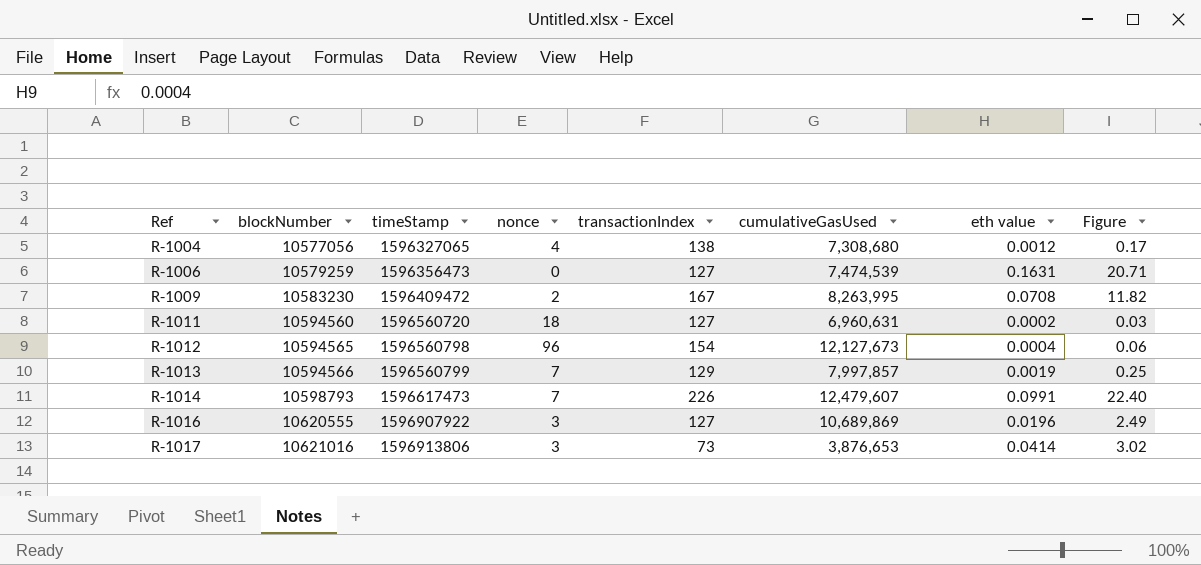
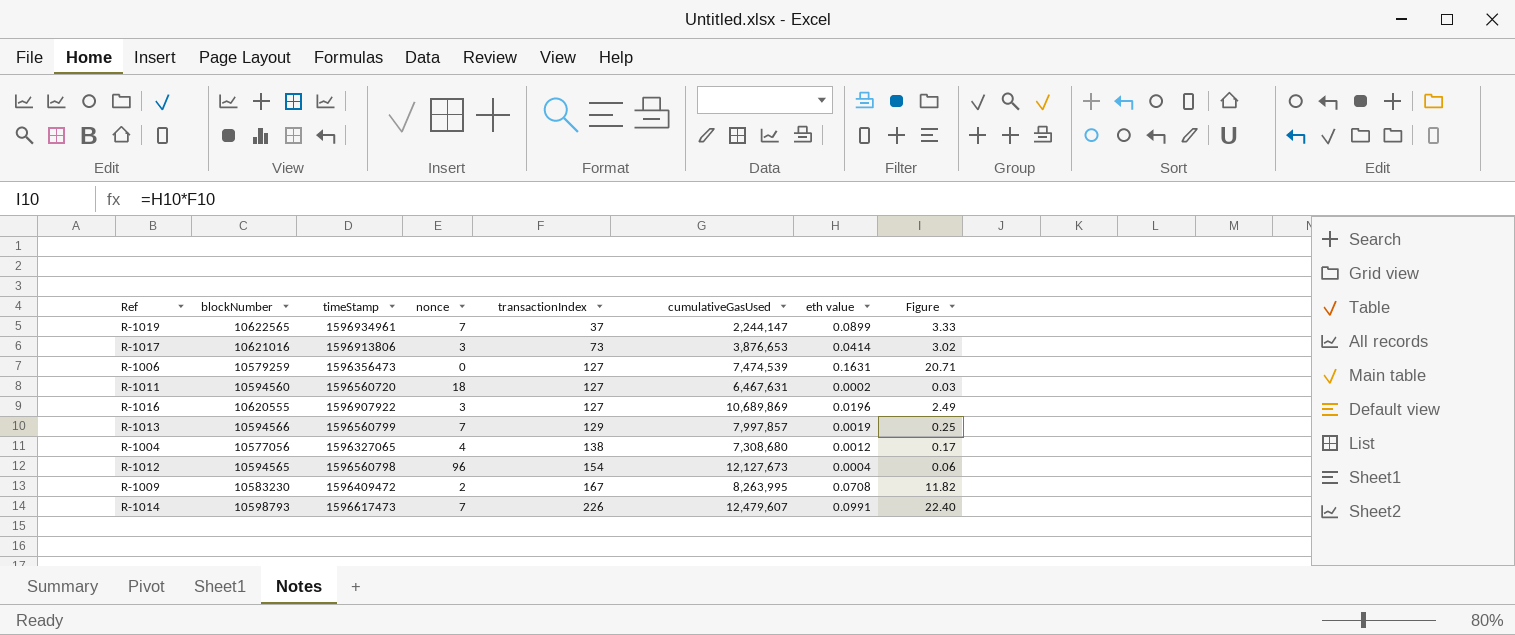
row order: Ref ascending -> transactionIndex ascending
row R-1019: none -> 10622565 | 1596934961 | 7 | 37 | 2,244,147 | 0.0899 | 3.33
R-1011 | cumulativeGasUsed: 6,960,631 -> 6,467,631

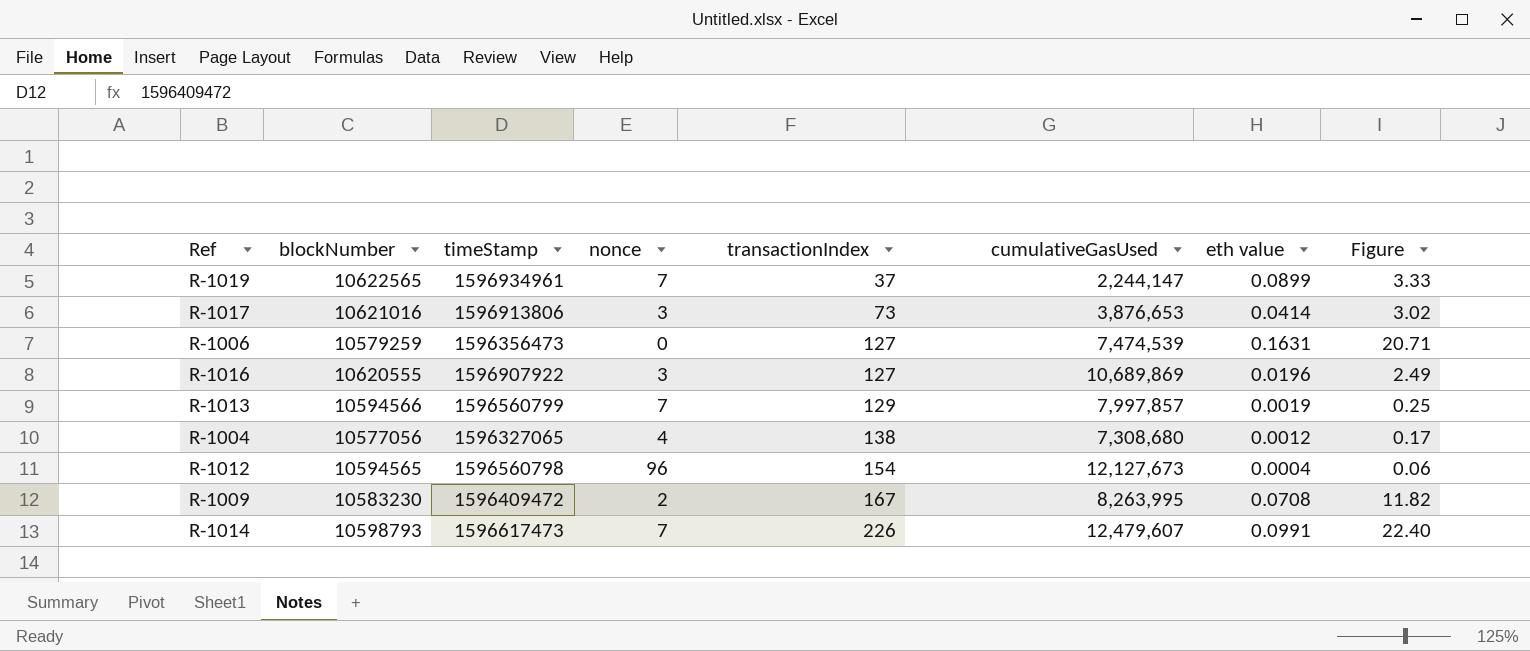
row R-1011: 10594560 | 1596560720 | 18 | 127 | 6,467,631 | 0.0002 | 0.03 -> none

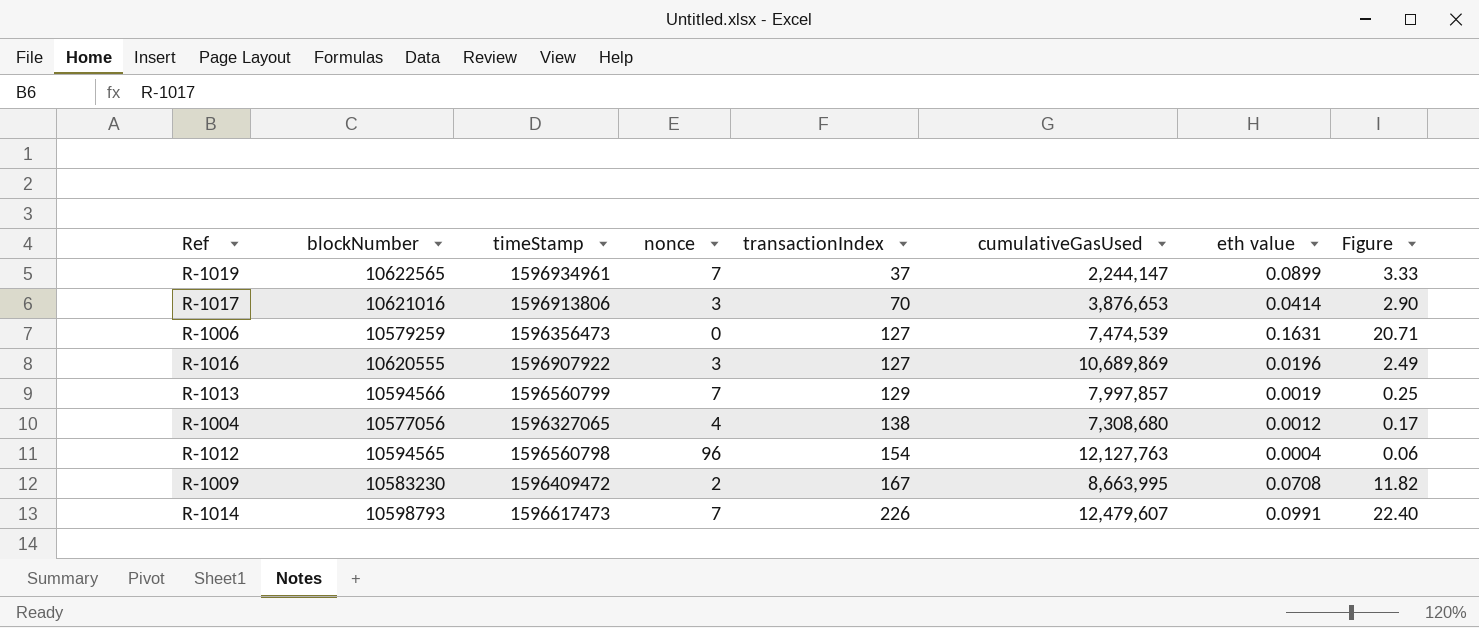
R-1017 | transactionIndex: 73 -> 70
R-1017 | Figure: 3.02 -> 2.90
R-1012 | cumulativeGasUsed: 12,127,673 -> 12,127,763
R-1009 | cumulativeGasUsed: 8,263,995 -> 8,663,995

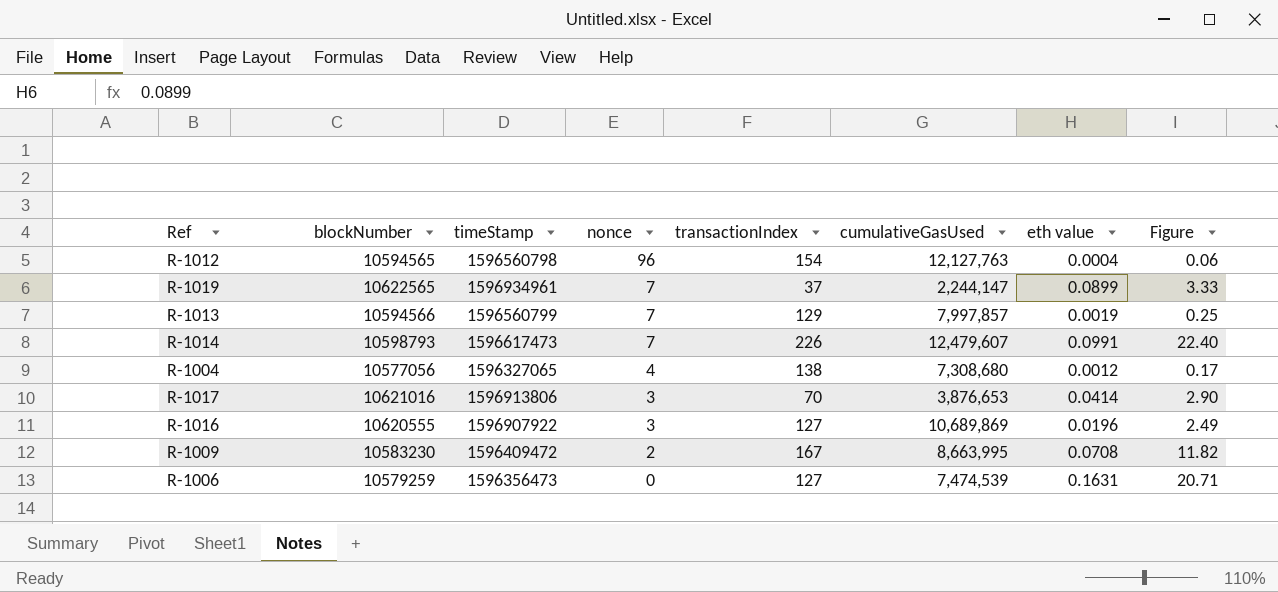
row order: transactionIndex ascending -> nonce descending

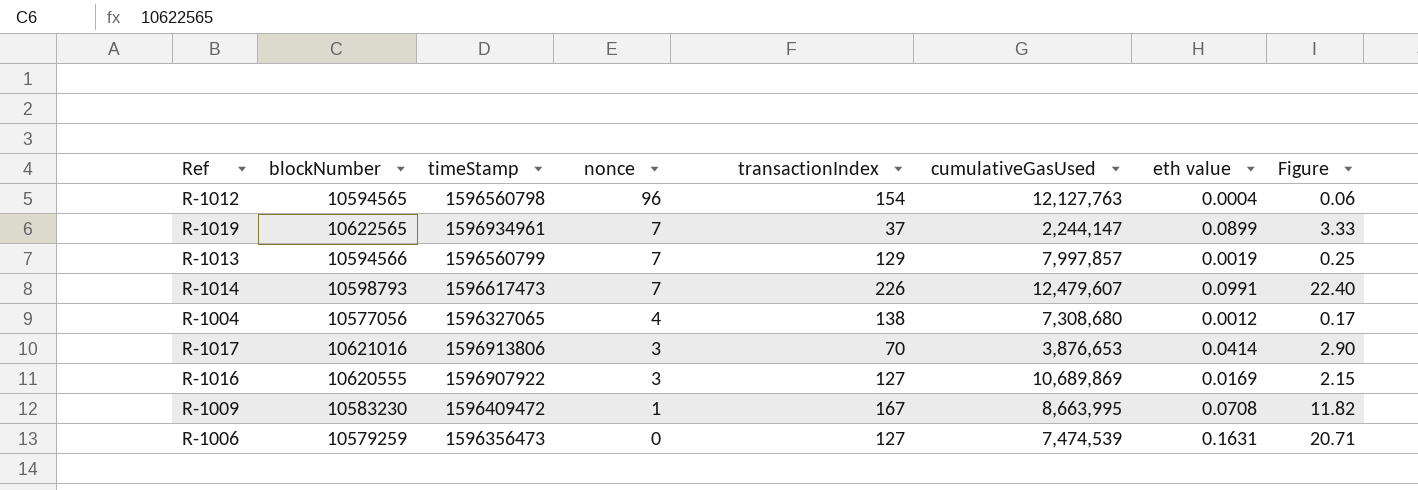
R-1016 | eth value: 0.0196 -> 0.0169
R-1016 | Figure: 2.49 -> 2.15
R-1009 | nonce: 2 -> 1

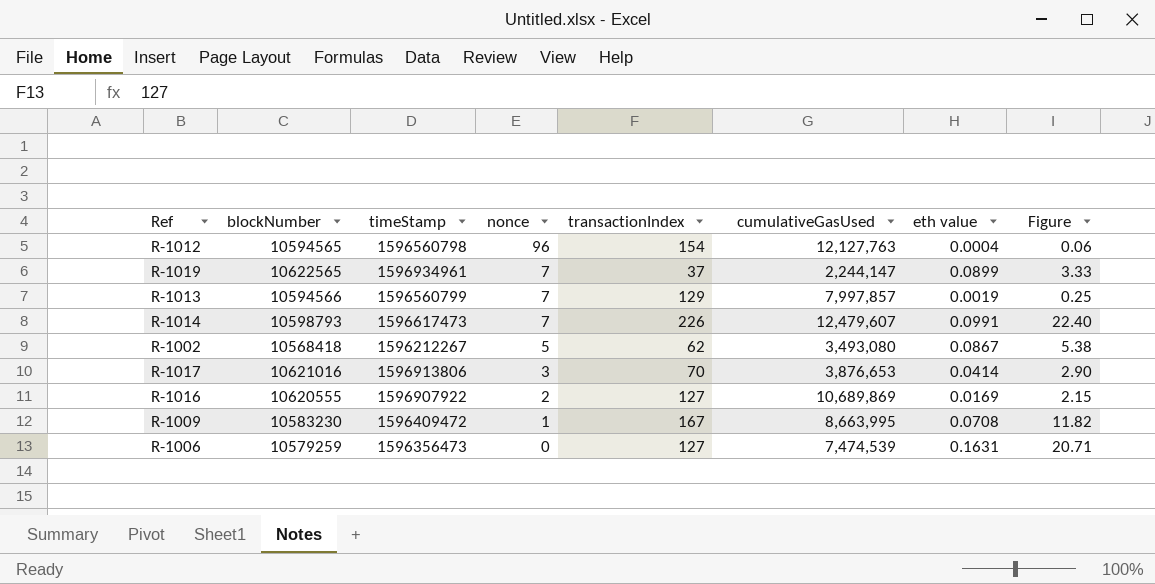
row R-1004: 10577056 | 1596327065 | 4 | 138 | 7,308,680 | 0.0012 | 0.17 -> none
row R-1002: none -> 10568418 | 1596212267 | 5 | 62 | 3,493,080 | 0.0867 | 5.38
R-1016 | nonce: 3 -> 2

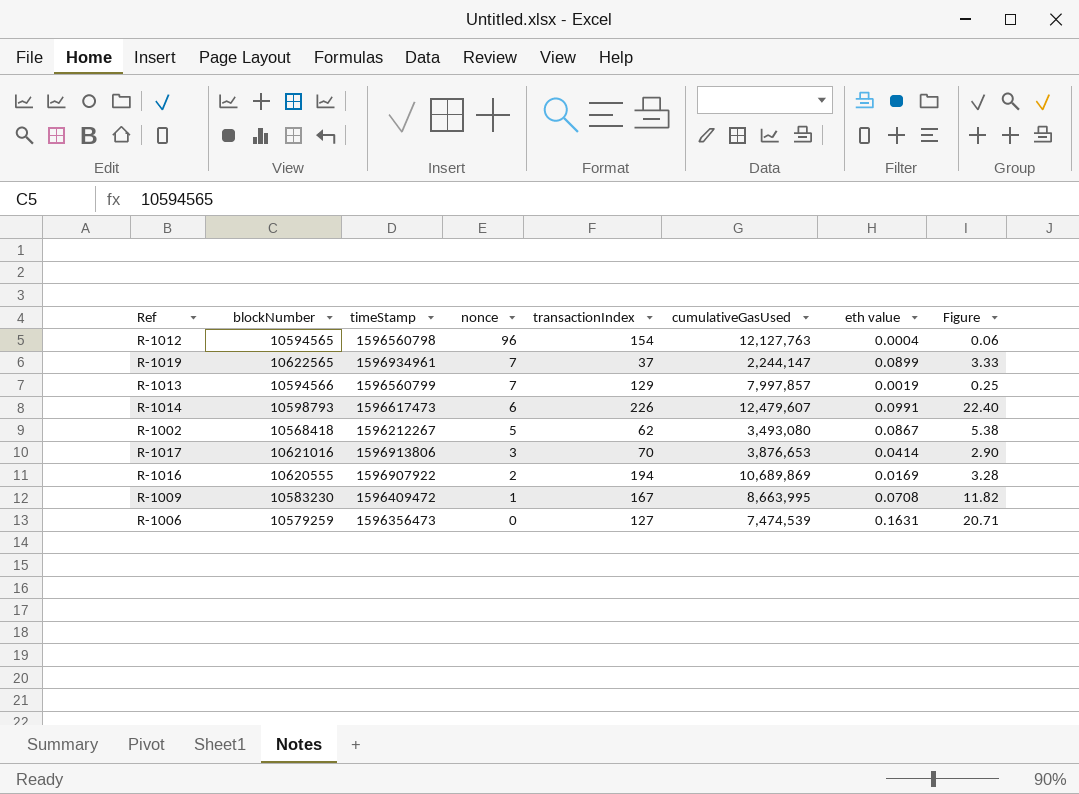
R-1014 | nonce: 7 -> 6
R-1016 | transactionIndex: 127 -> 194
R-1016 | Figure: 2.15 -> 3.28

